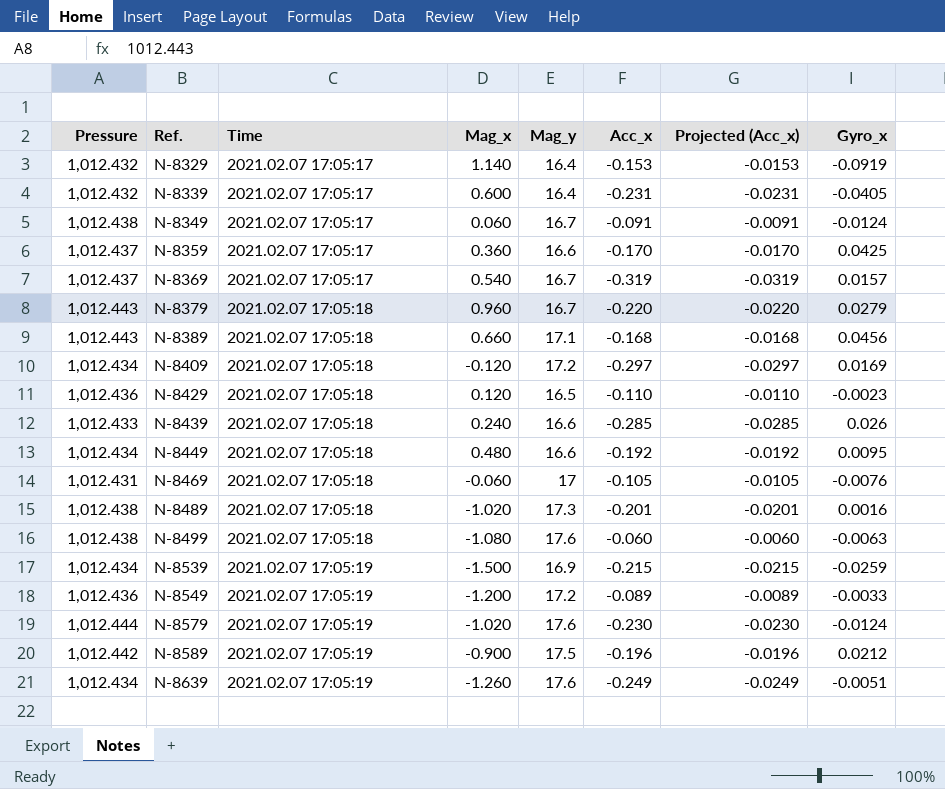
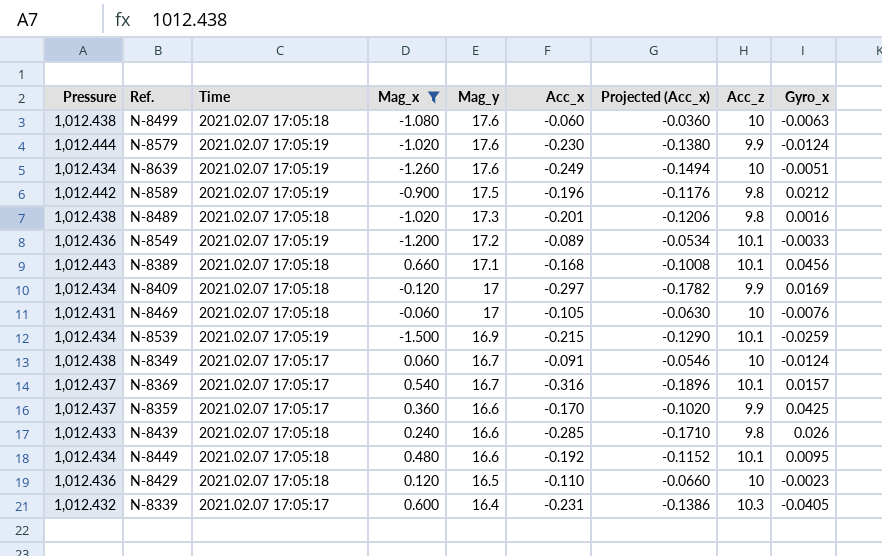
filter: none -> Mag_x <= 0.660
row order: Ref. ascending -> Mag_y descending
column Projected (Acc_x) | formula: [Acc_x] * 0.1 -> [Acc_x] * 0.6
column Acc_z | position: none -> 8
N-8409 | Mag_y: 17.2 -> 17
N-8369 | Acc_x: -0.319 -> -0.316

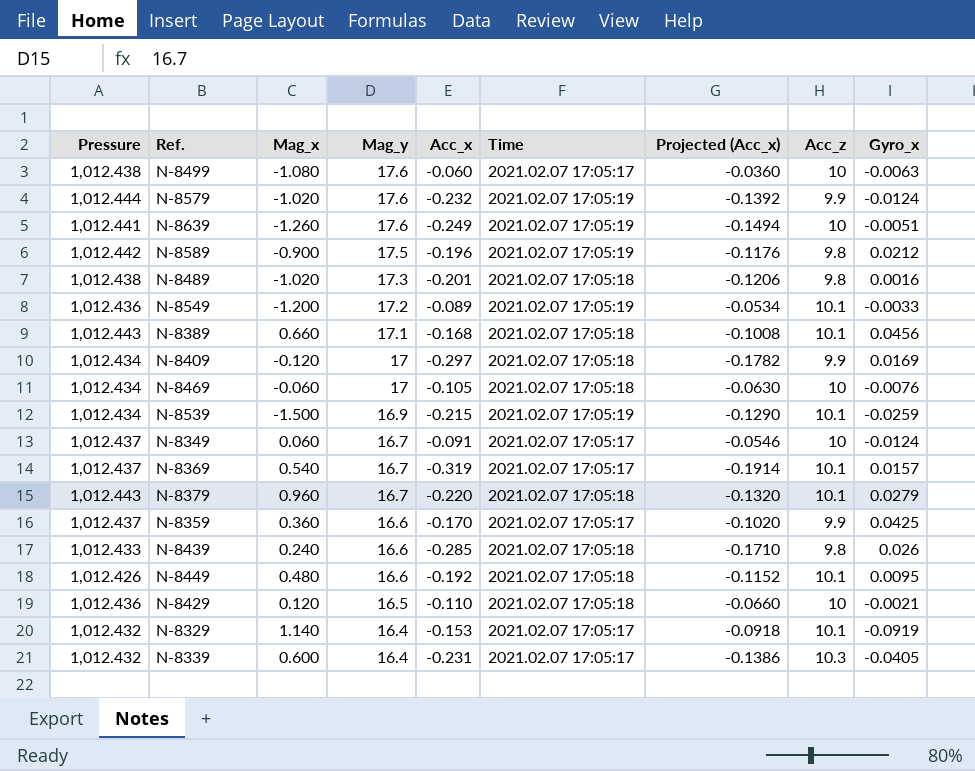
filter: Mag_x <= 0.660 -> none
column Time | position: 3 -> 6
N-8499 | Time: 2021.02.07 17:05:18 -> 2021.02.07 17:05:17
N-8579 | Acc_x: -0.230 -> -0.232
N-8579 | Projected (Acc_x): -0.1380 -> -0.1392
N-8639 | Pressure: 1,012.434 -> 1,012.441
N-8469 | Pressure: 1,012.431 -> 1,012.434
N-8349 | Pressure: 1,012.438 -> 1,012.437
N-8369 | Acc_x: -0.316 -> -0.319
N-8369 | Projected (Acc_x): -0.1896 -> -0.1914
N-8449 | Pressure: 1,012.434 -> 1,012.426
N-8429 | Gyro_x: -0.0023 -> -0.0021

